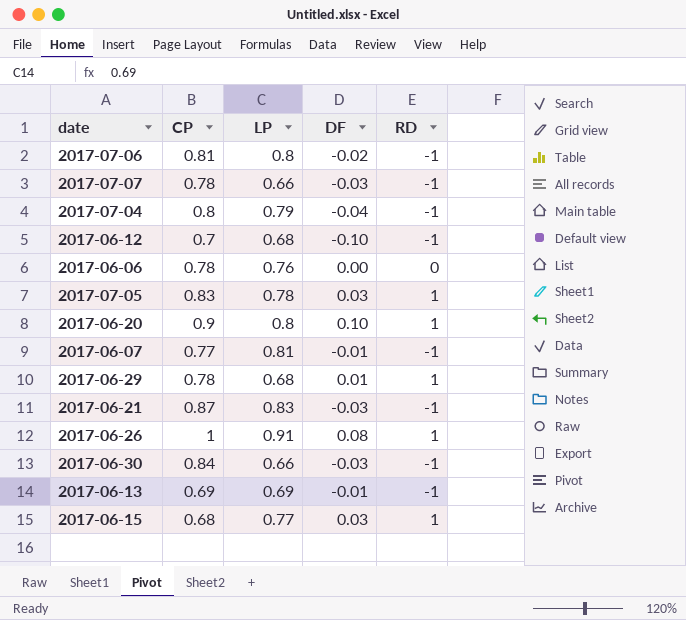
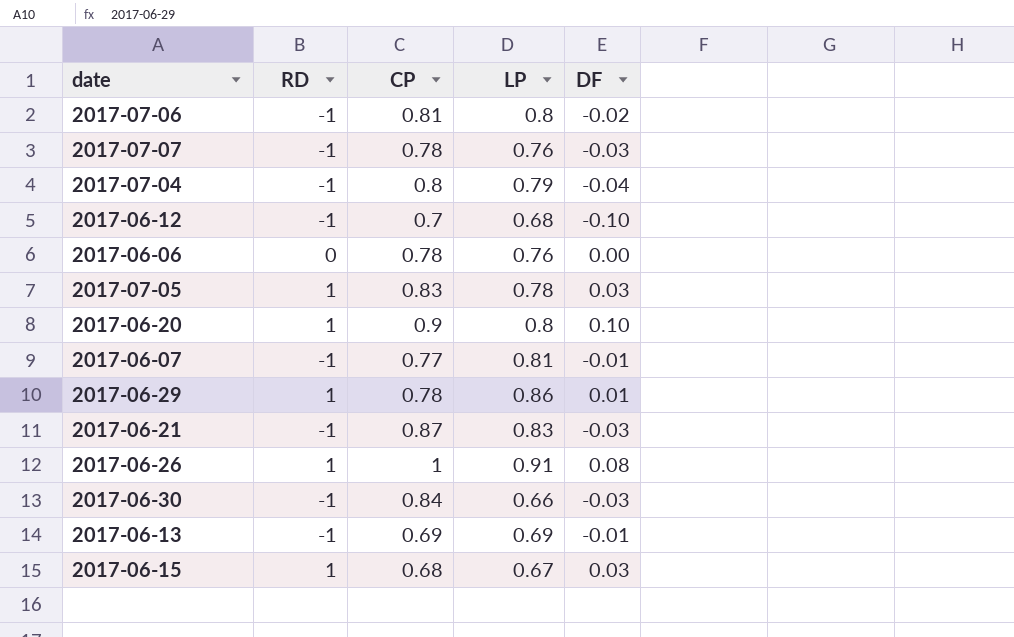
column RD | position: 5 -> 2
2017-07-07 | LP: 0.66 -> 0.76
2017-06-29 | LP: 0.68 -> 0.86
2017-06-15 | LP: 0.77 -> 0.67

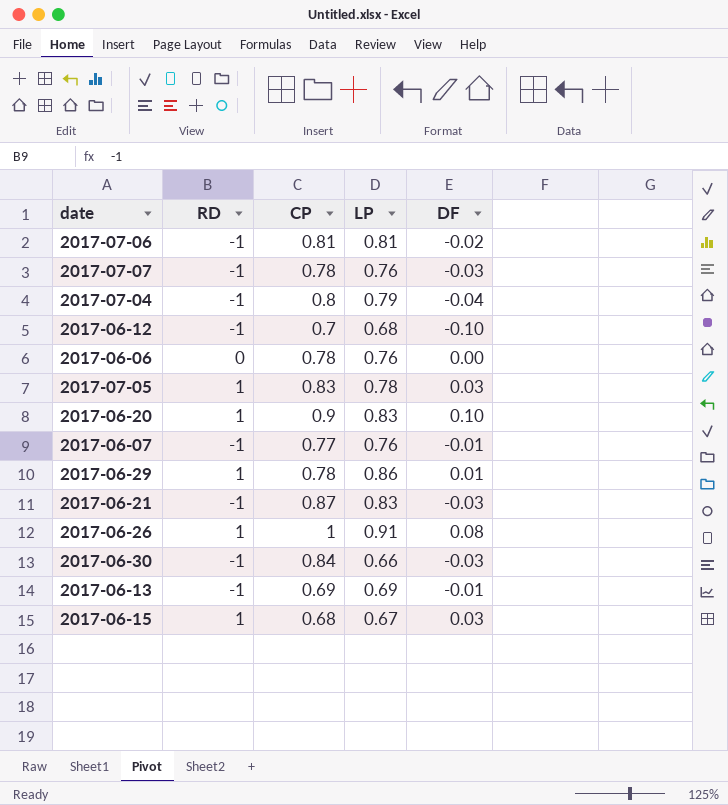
2017-07-06 | LP: 0.8 -> 0.81
2017-06-20 | LP: 0.8 -> 0.83
2017-06-07 | LP: 0.81 -> 0.76

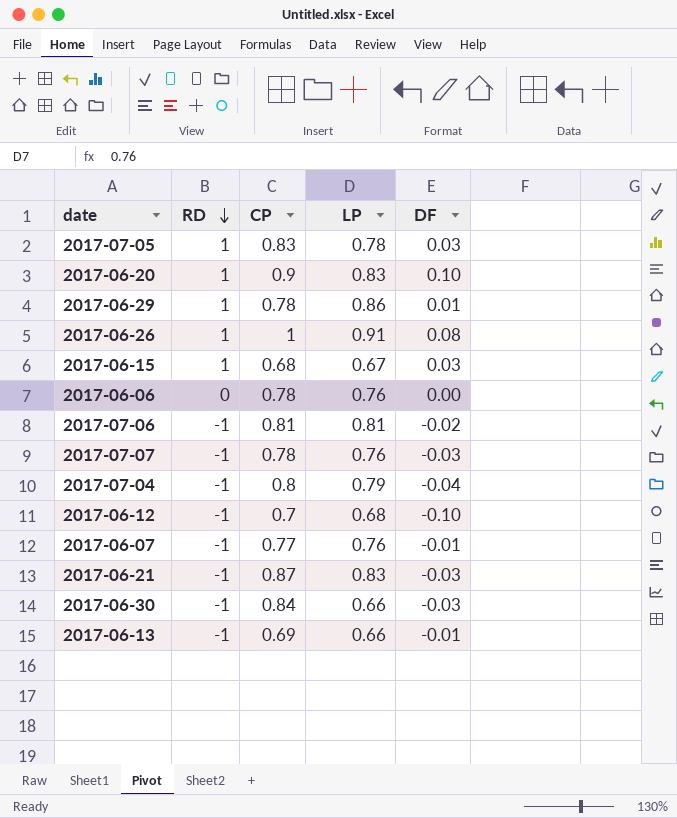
row order: none -> RD descending
2017-06-13 | LP: 0.69 -> 0.66

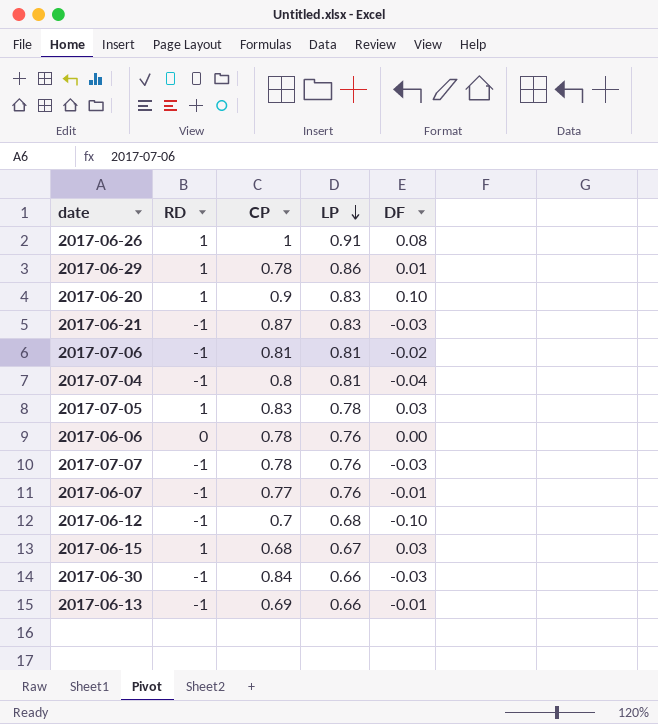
row order: RD descending -> LP descending
2017-07-04 | LP: 0.79 -> 0.81

